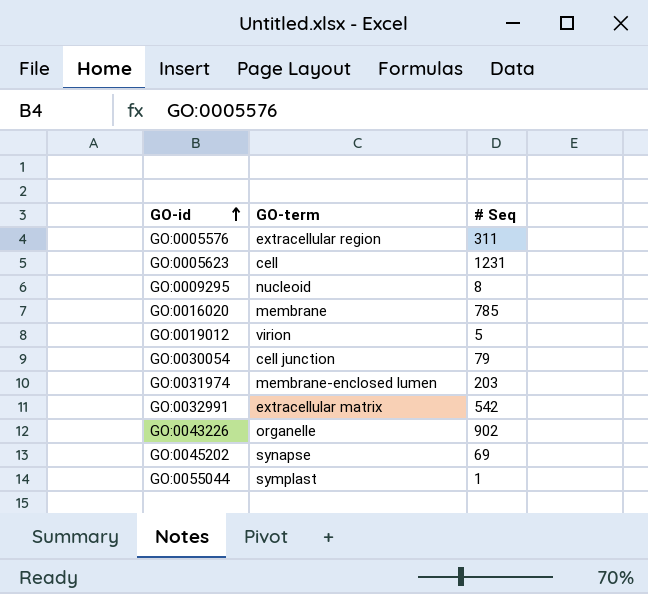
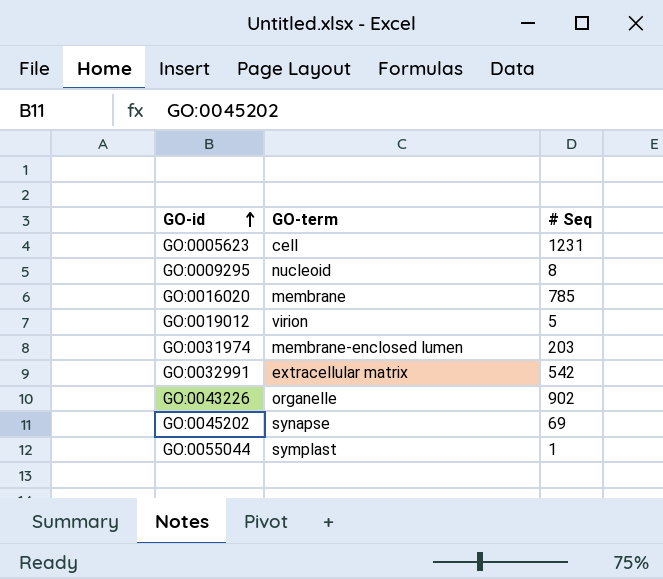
row GO:0005576: extracellular region | 311 -> none
row GO:0030054: cell junction | 79 -> none

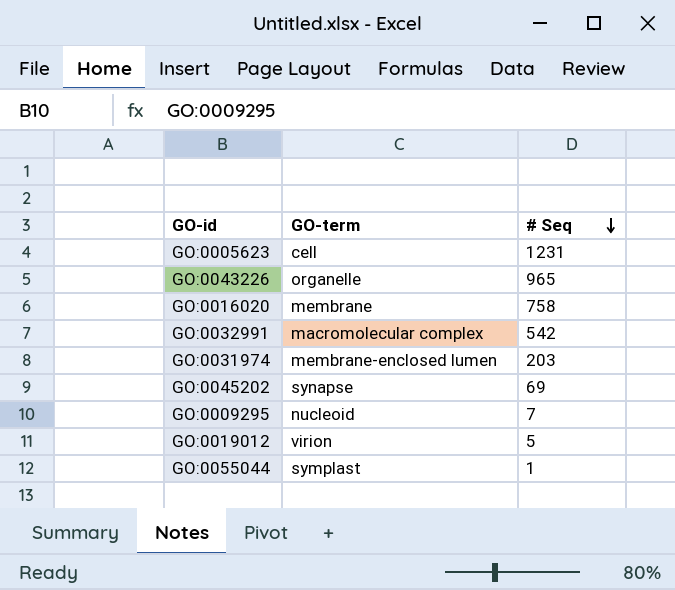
row order: GO-id ascending -> # Seq descending
GO:0043226 | # Seq: 902 -> 965
GO:0016020 | # Seq: 785 -> 758
GO:0032991 | GO-term: extracellular matrix -> macromolecular complex
GO:0009295 | # Seq: 8 -> 7

